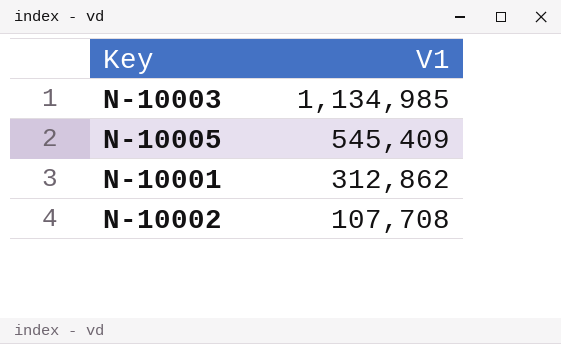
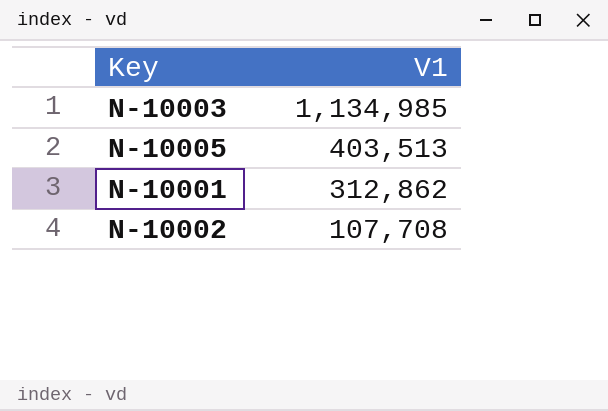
N-10005 | V1: 545,409 -> 403,513

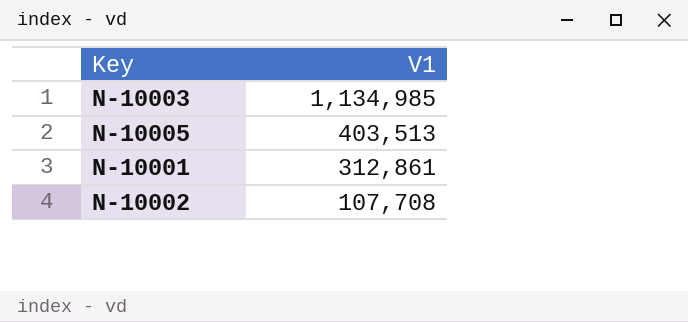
N-10001 | V1: 312,862 -> 312,861

